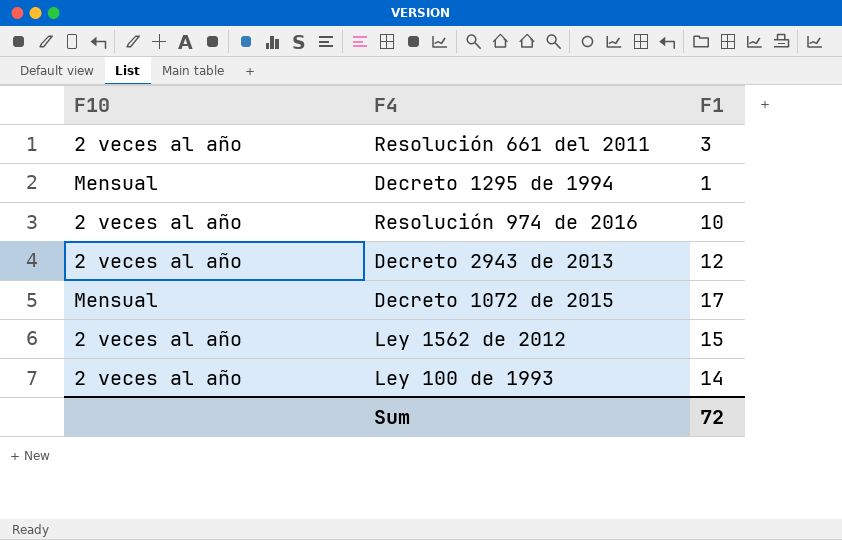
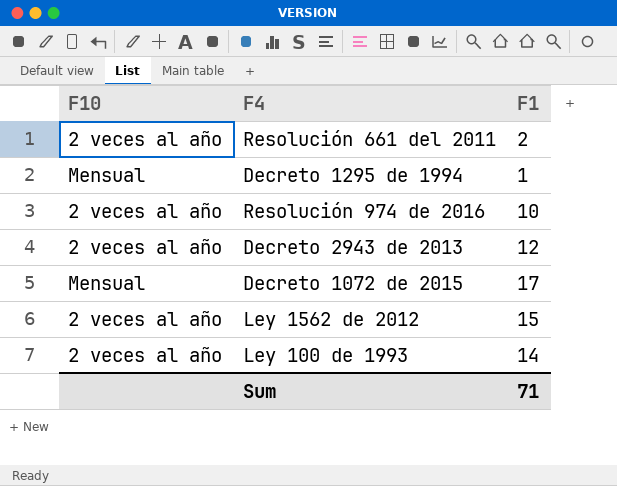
Resolución 661 del 2011 | F1: 3 -> 2
Sum | F1: 72 -> 71

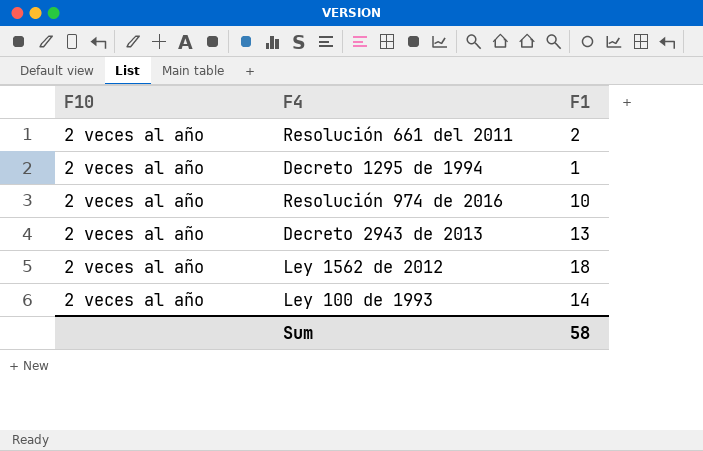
row Decreto 1072 de 2015: Mensual | 17 -> none
Decreto 1295 de 1994 | F10: Mensual -> 2 veces al año
Decreto 2943 de 2013 | F1: 12 -> 13
Ley 1562 de 2012 | F1: 15 -> 18
Sum | F1: 71 -> 58

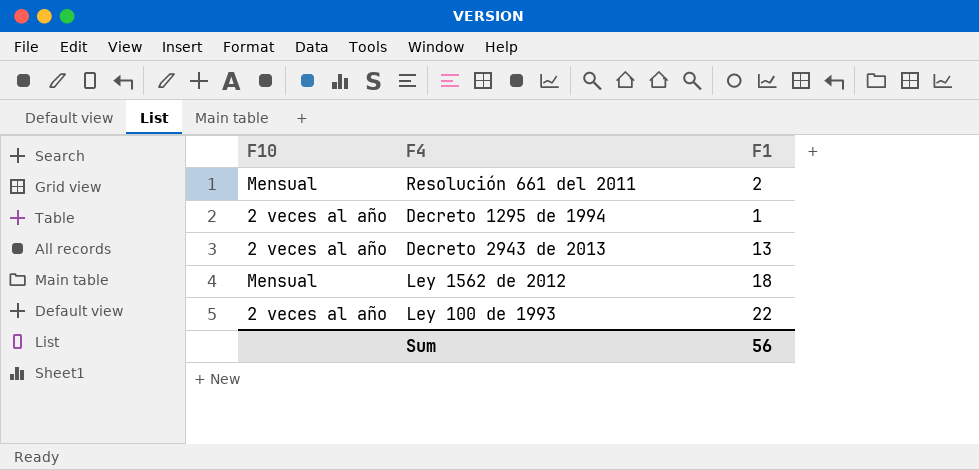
row Resolución 974 de 2016: 2 veces al año | 10 -> none
Resolución 661 del 2011 | F10: 2 veces al año -> Mensual
Ley 1562 de 2012 | F10: 2 veces al año -> Mensual
Ley 100 de 1993 | F1: 14 -> 22
Sum | F1: 58 -> 56

